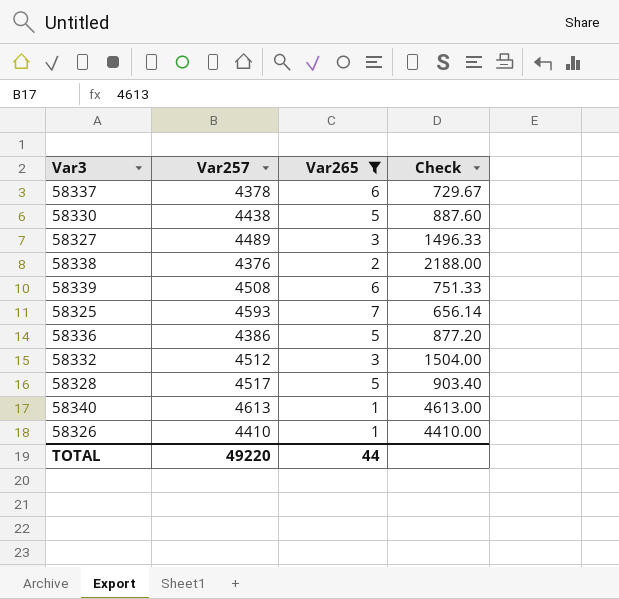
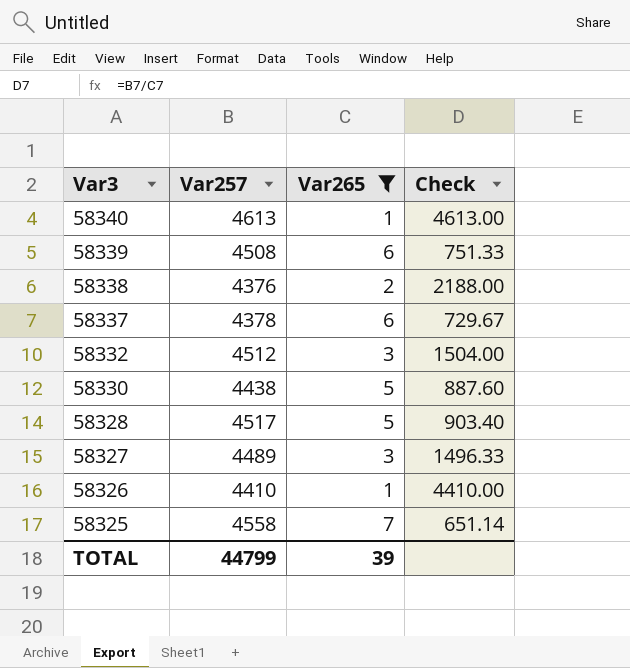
row order: none -> Var3 descending
row 58336: 4386 | 5 | 877.20 -> none
58325 | Var257: 4593 -> 4558
58325 | Check: 656.14 -> 651.14
TOTAL | Var257: 49220 -> 44799
TOTAL | Var265: 44 -> 39

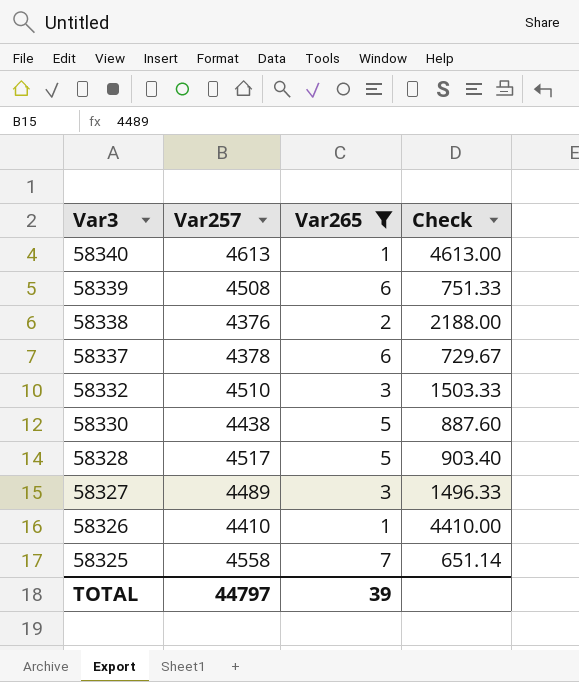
58332 | Var257: 4512 -> 4510
58332 | Check: 1504.00 -> 1503.33
TOTAL | Var257: 44799 -> 44797

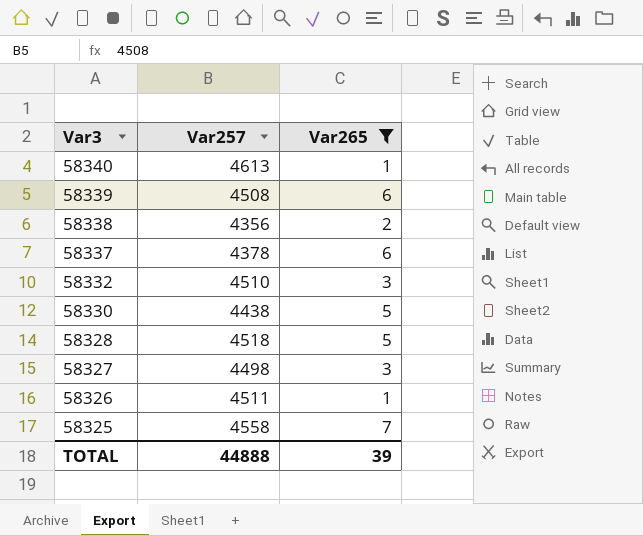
column Check | formula: [Var257] / [Var265] -> none
58338 | Var257: 4376 -> 4356
58328 | Var257: 4517 -> 4518
58327 | Var257: 4489 -> 4498
58326 | Var257: 4410 -> 4511
TOTAL | Var257: 44797 -> 44888

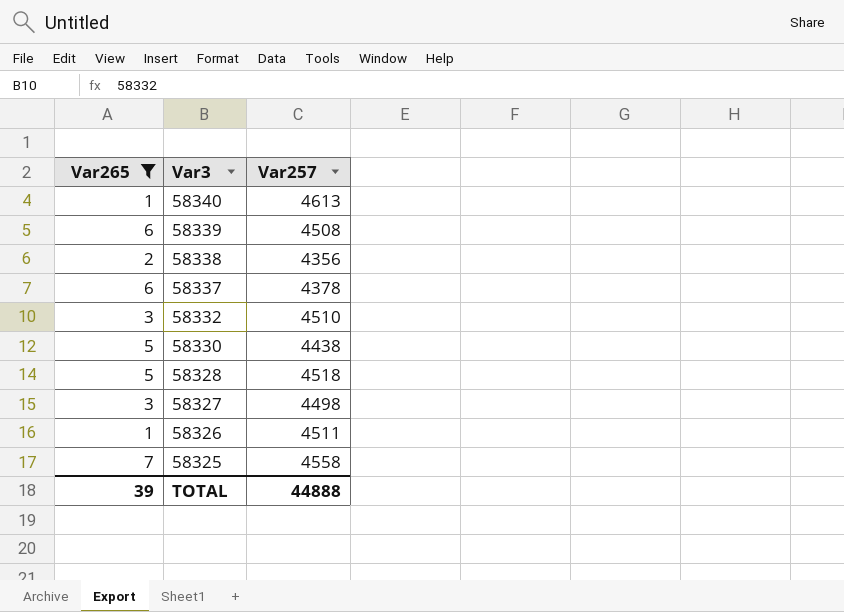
column Var265 | position: 3 -> 1

